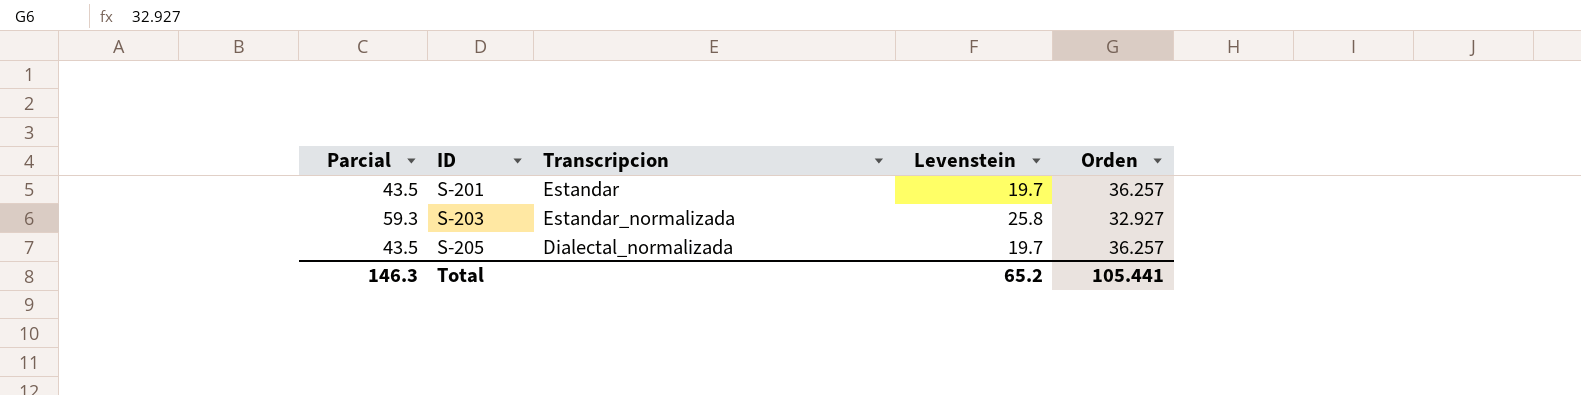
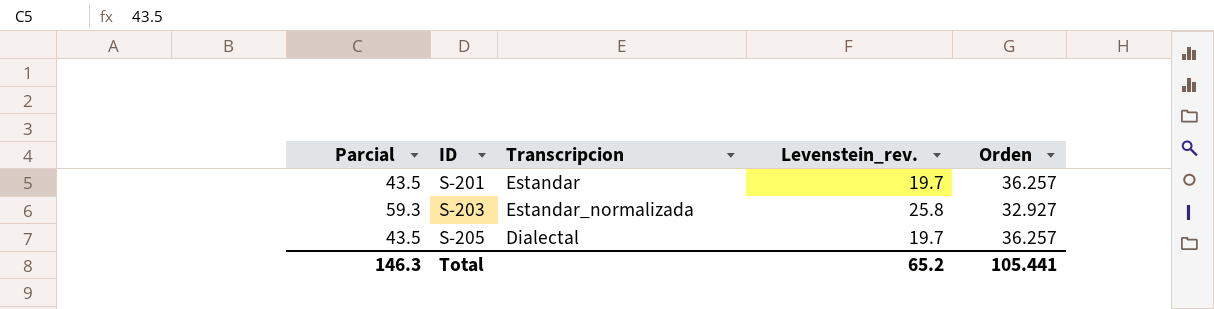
column name: Levenstein -> Levenstein_rev.
S-205 | Transcripcion: Dialectal_normalizada -> Dialectal

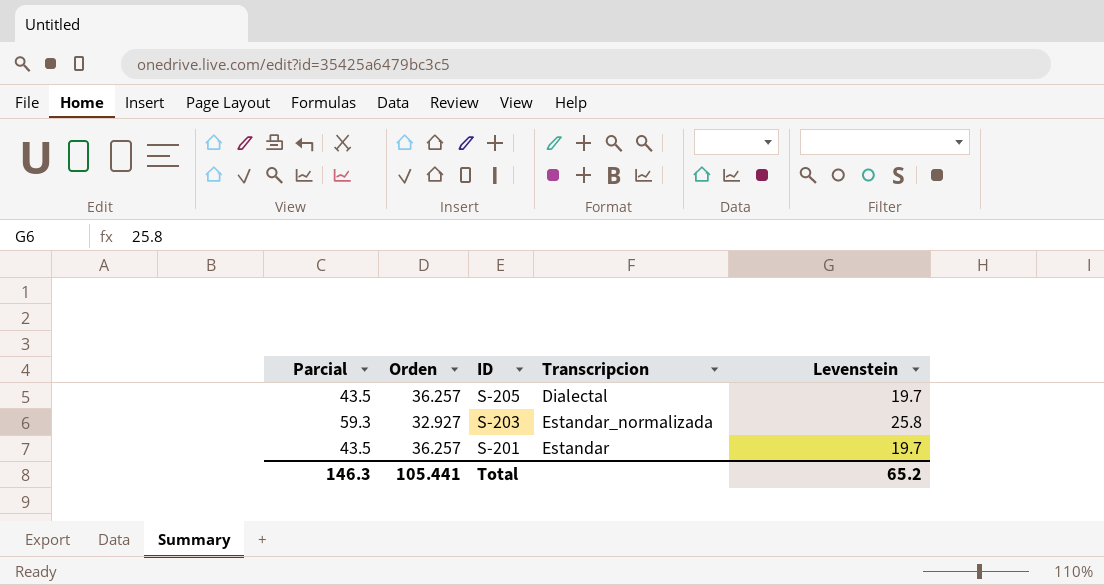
row order: ID ascending -> ID descending
column Orden | position: 5 -> 2
column name: Levenstein_rev. -> Levenstein

